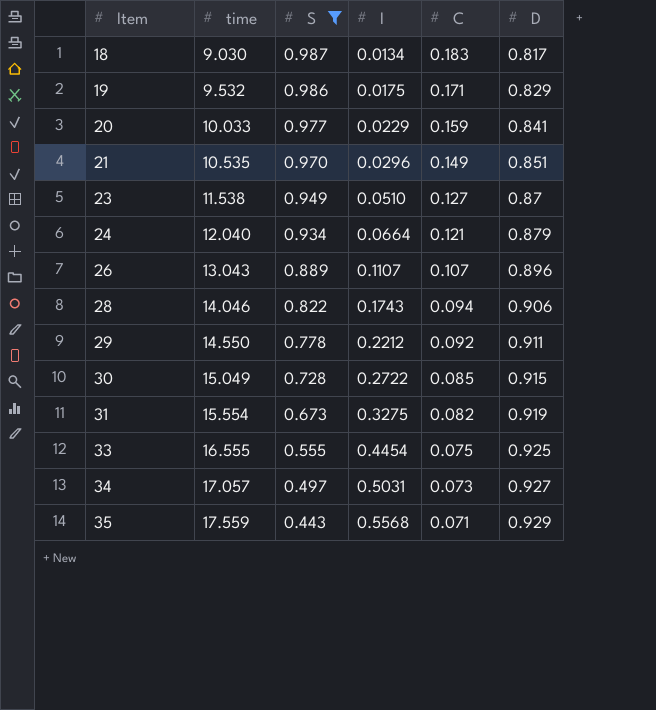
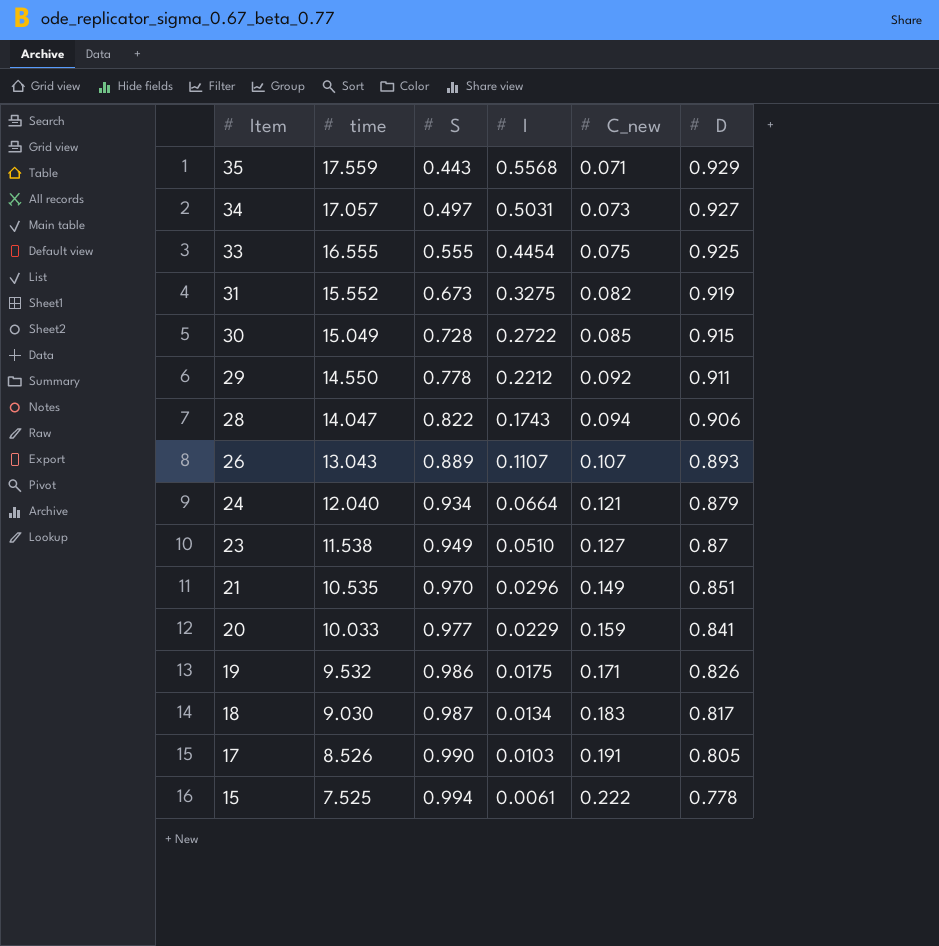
filter: S <= 0.987 -> none
row order: Item ascending -> Item descending
column name: C -> C_new
31 | time: 15.554 -> 15.552
28 | time: 14.046 -> 14.047
26 | D: 0.896 -> 0.893
19 | D: 0.829 -> 0.826

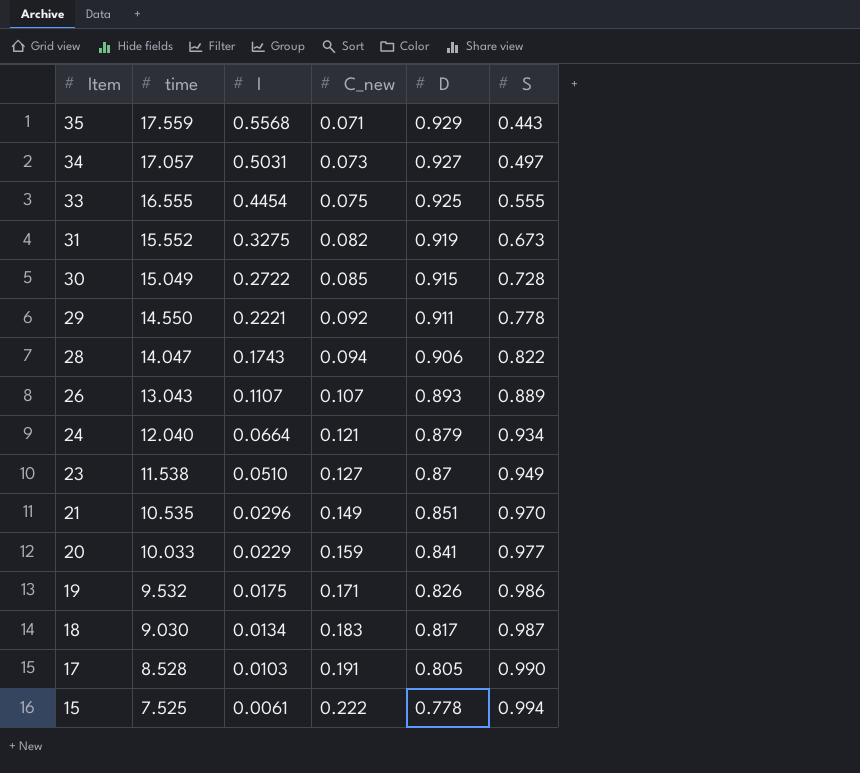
column S | position: 3 -> 6
29 | I: 0.2212 -> 0.2221
17 | time: 8.526 -> 8.528

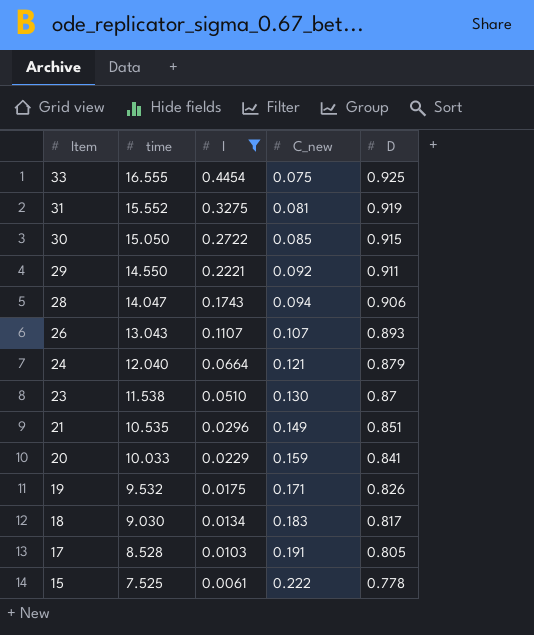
filter: none -> I <= 0.4454
column S | position: 6 -> none
31 | C_new: 0.082 -> 0.081
30 | time: 15.049 -> 15.050
23 | C_new: 0.127 -> 0.130

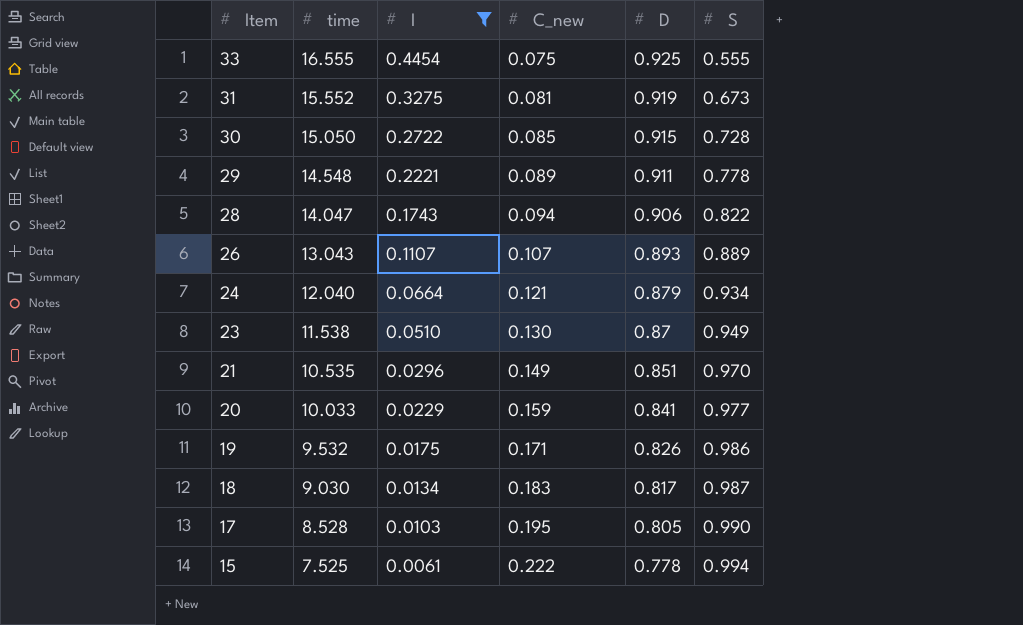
column S | position: none -> 6
29 | time: 14.550 -> 14.548
29 | C_new: 0.092 -> 0.089
17 | C_new: 0.191 -> 0.195

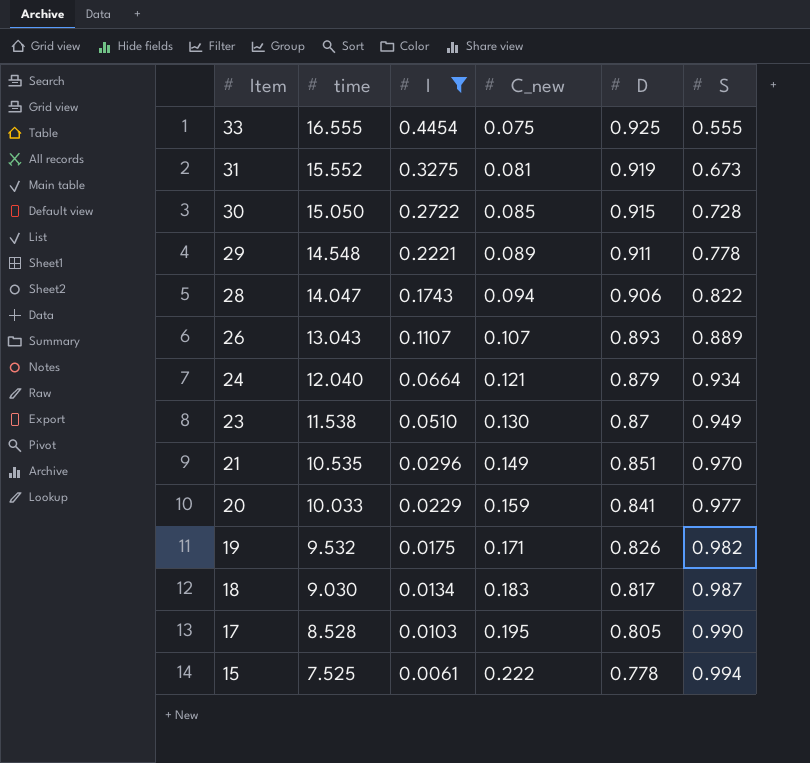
19 | S: 0.986 -> 0.982

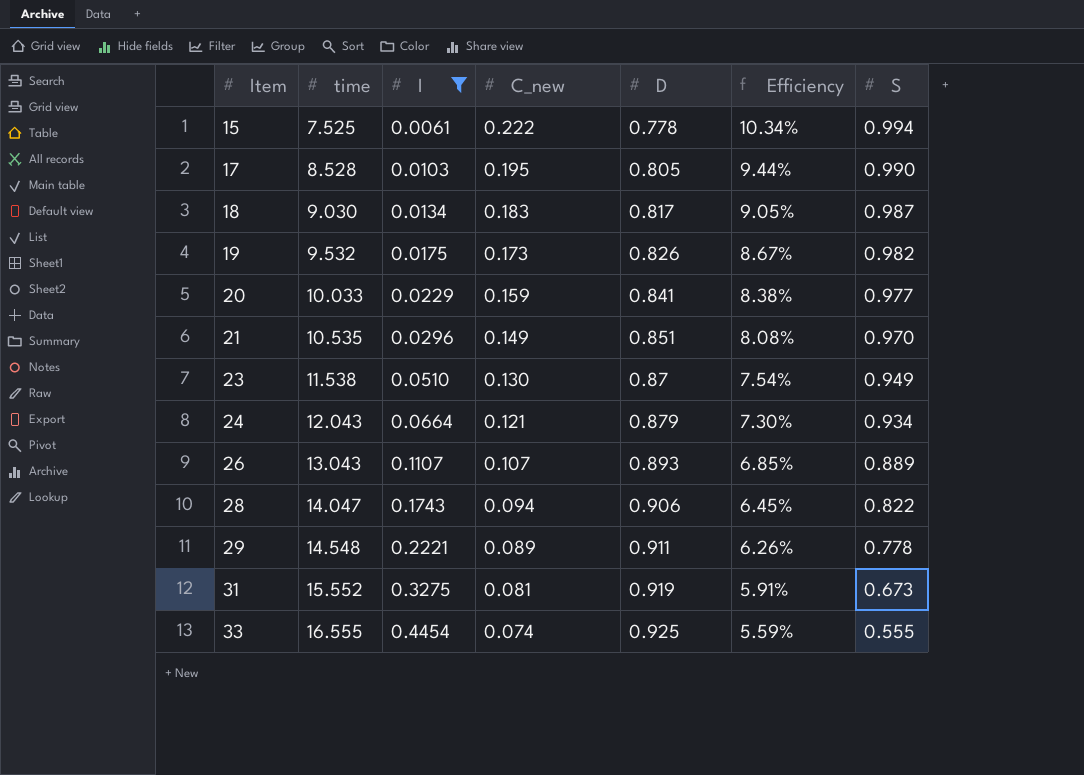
row order: Item descending -> Item ascending
column Efficiency | formula: none -> [D] / [time]
row 30: 15.050 | 0.2722 | 0.085 | 0.915 | 0.728 -> none
19 | C_new: 0.171 -> 0.173
24 | time: 12.040 -> 12.043
33 | C_new: 0.075 -> 0.074

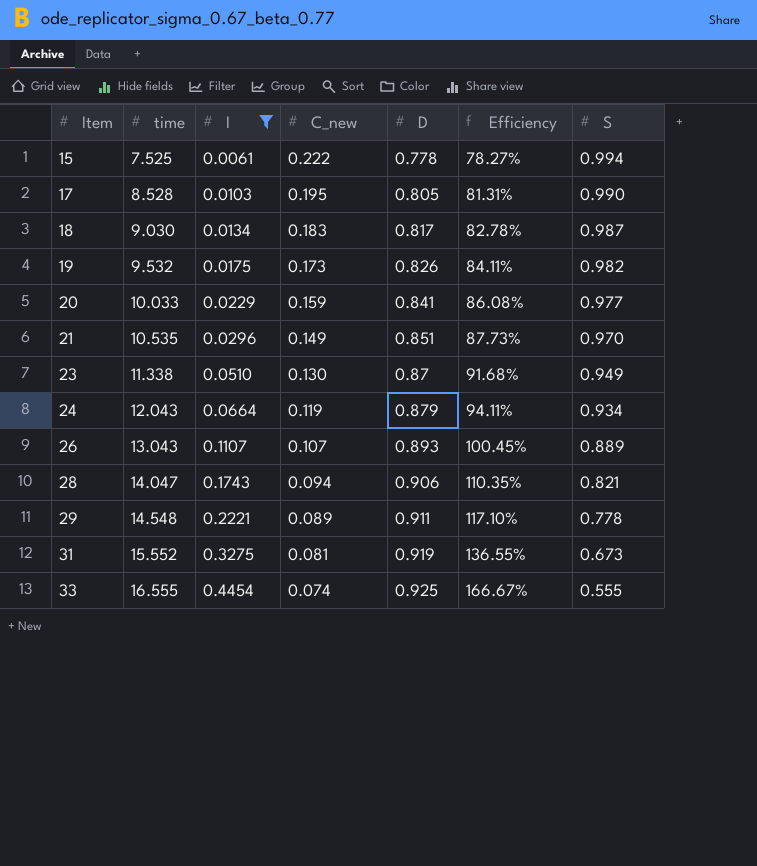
column Efficiency | formula: [D] / [time] -> [D] / [S]
23 | time: 11.538 -> 11.338
24 | C_new: 0.121 -> 0.119
28 | S: 0.822 -> 0.821

